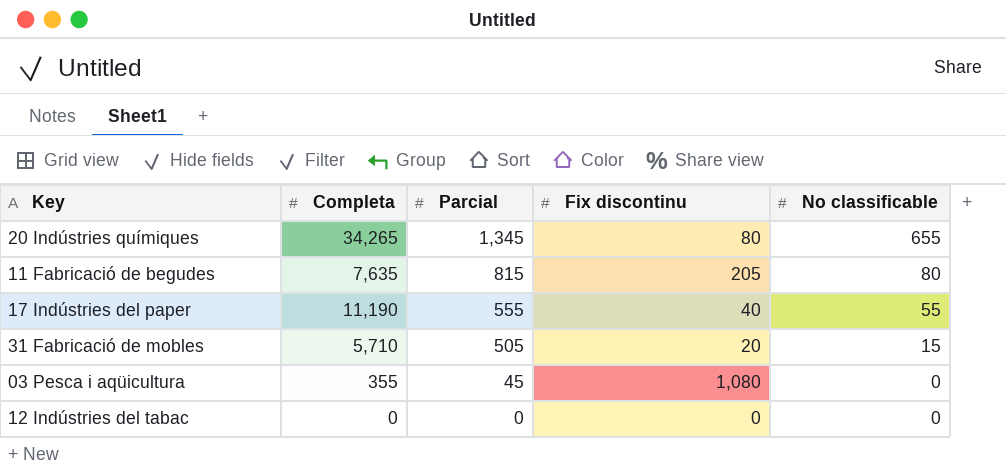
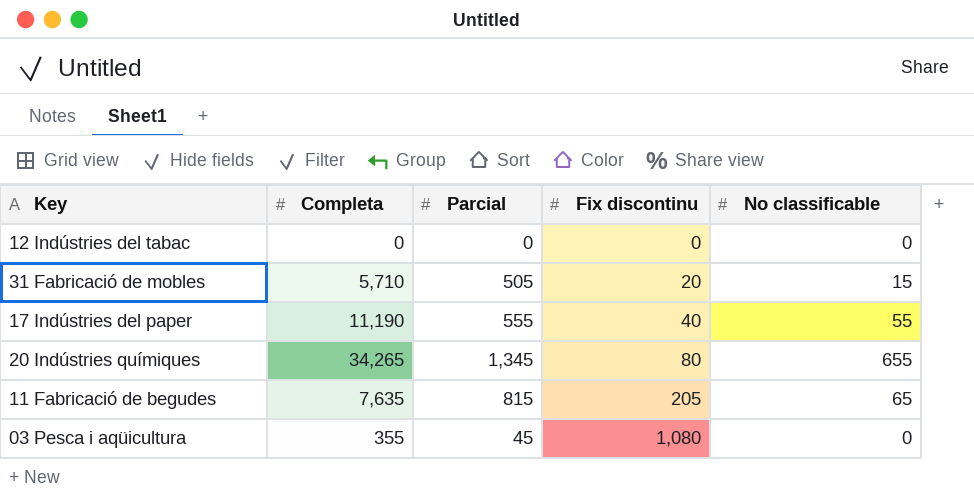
row order: Parcial descending -> Fix discontinu ascending
11 Fabricació de begudes | No classificable: 80 -> 65

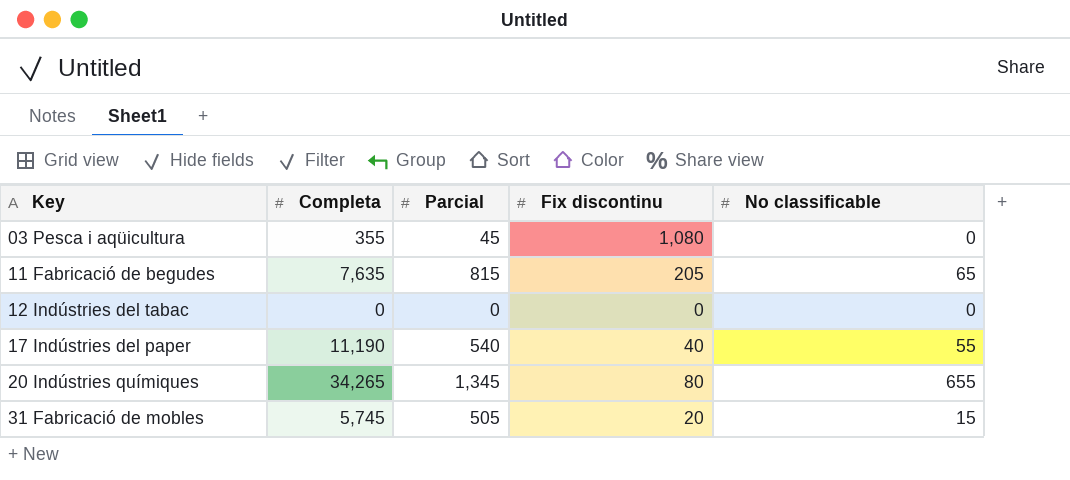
row order: Fix discontinu ascending -> Key ascending
17 Indústries del paper | Parcial: 555 -> 540
31 Fabricació de mobles | Completa: 5,710 -> 5,745

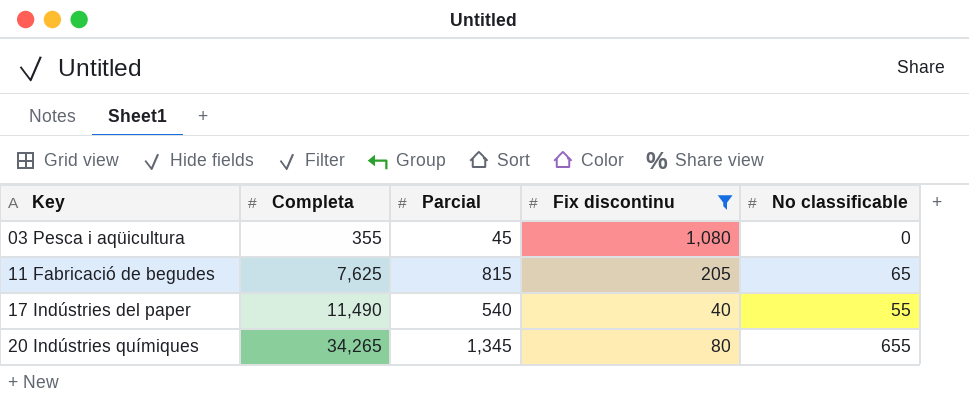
filter: none -> Fix discontinu >= 40
11 Fabricació de begudes | Completa: 7,635 -> 7,625
17 Indústries del paper | Completa: 11,190 -> 11,490

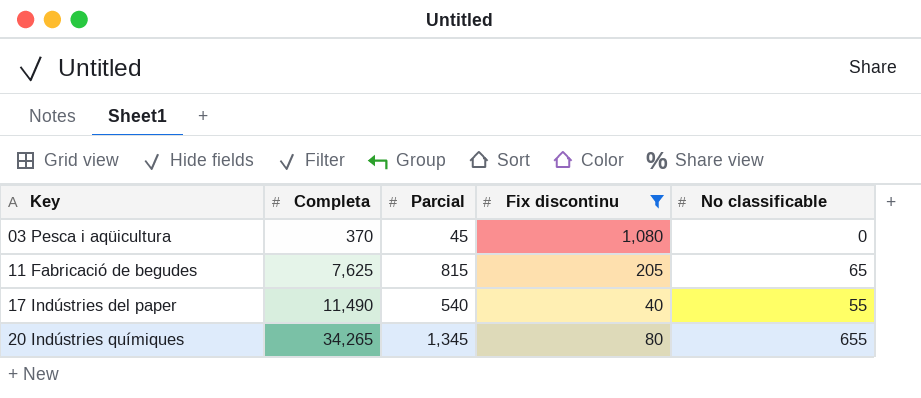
03 Pesca i aqüicultura | Completa: 355 -> 370

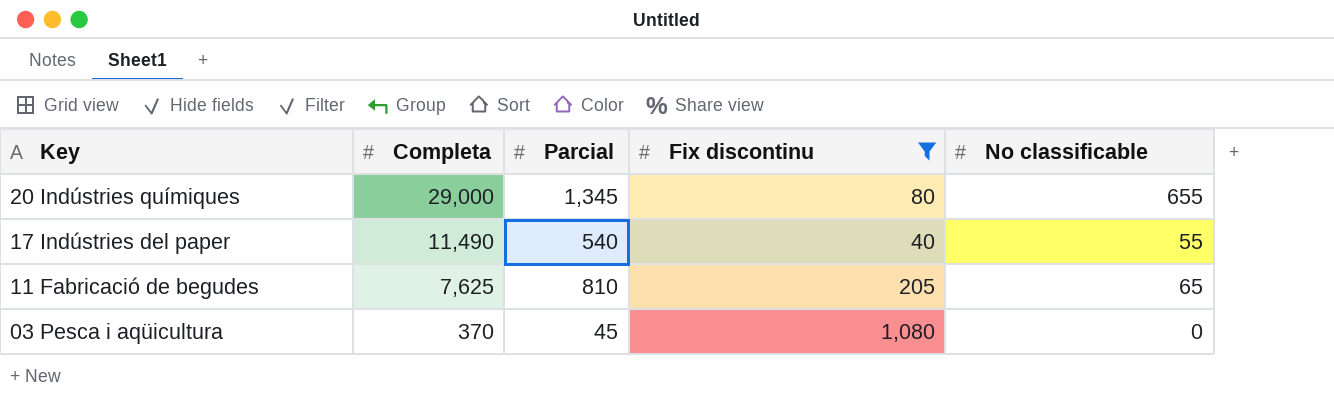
row order: Key ascending -> Key descending
20 Indústries químiques | Completa: 34,265 -> 29,000
11 Fabricació de begudes | Parcial: 815 -> 810

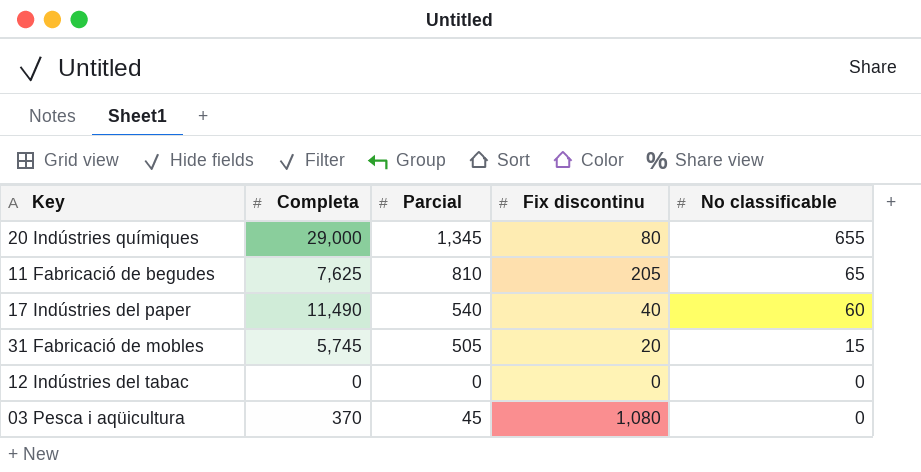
filter: Fix discontinu >= 40 -> none
row order: Key descending -> No classificable descending
17 Indústries del paper | No classificable: 55 -> 60

